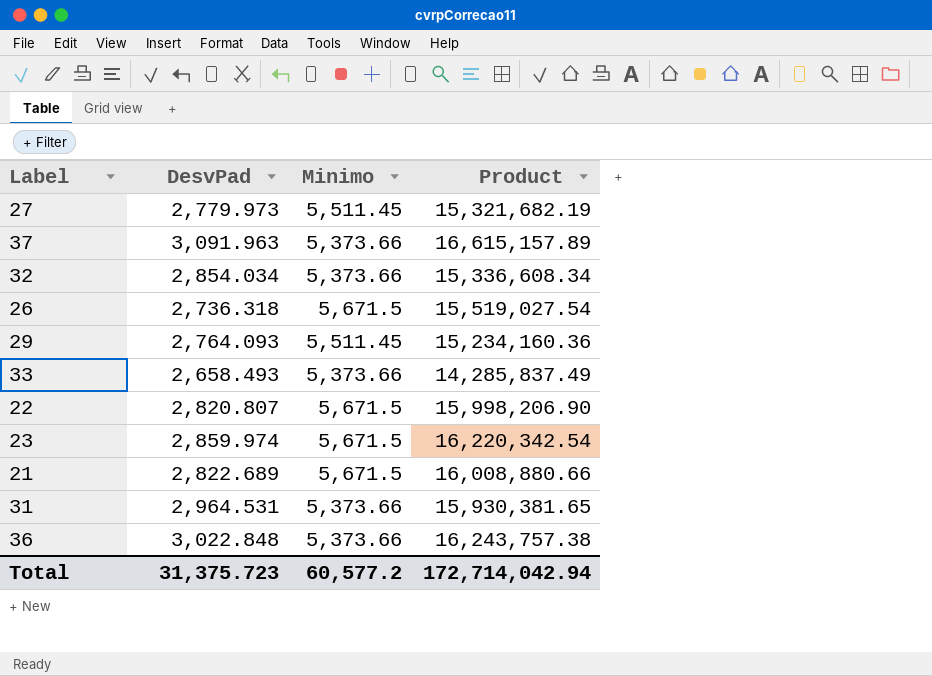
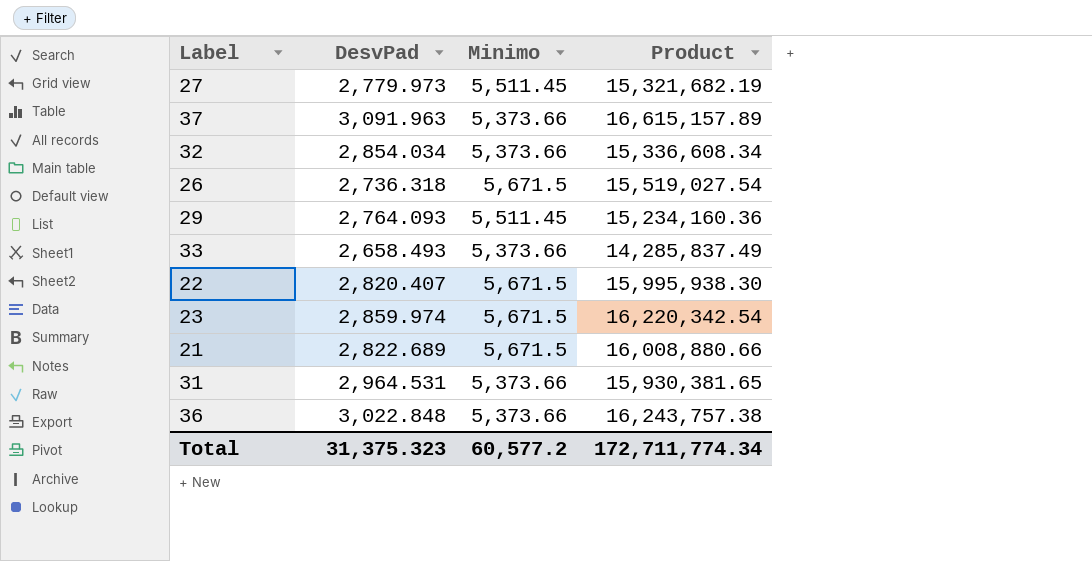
22 | DesvPad: 2,820.807 -> 2,820.407
22 | Product: 15,998,206.90 -> 15,995,938.30
Total | DesvPad: 31,375.723 -> 31,375.323
Total | Product: 172,714,042.94 -> 172,711,774.34

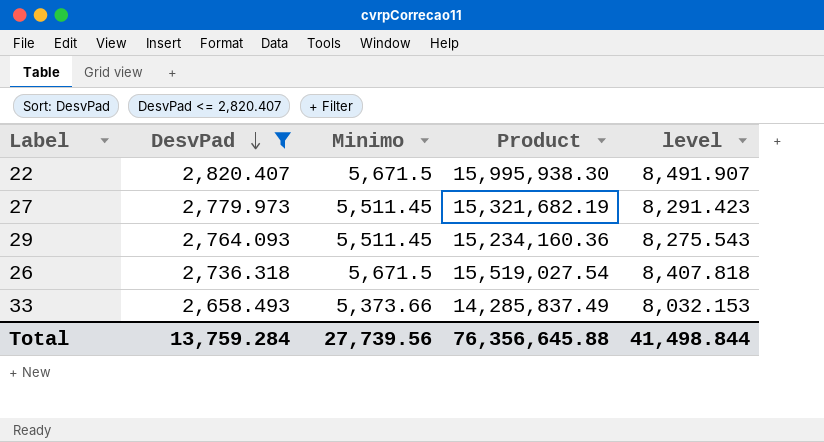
filter: none -> DesvPad <= 2,820.407
row order: none -> DesvPad descending
column level | formula: none -> [DesvPad] + [Minimo]
Total | DesvPad: 31,375.323 -> 13,759.284
Total | Minimo: 60,577.2 -> 27,739.56
Total | Product: 172,711,774.34 -> 76,356,645.88

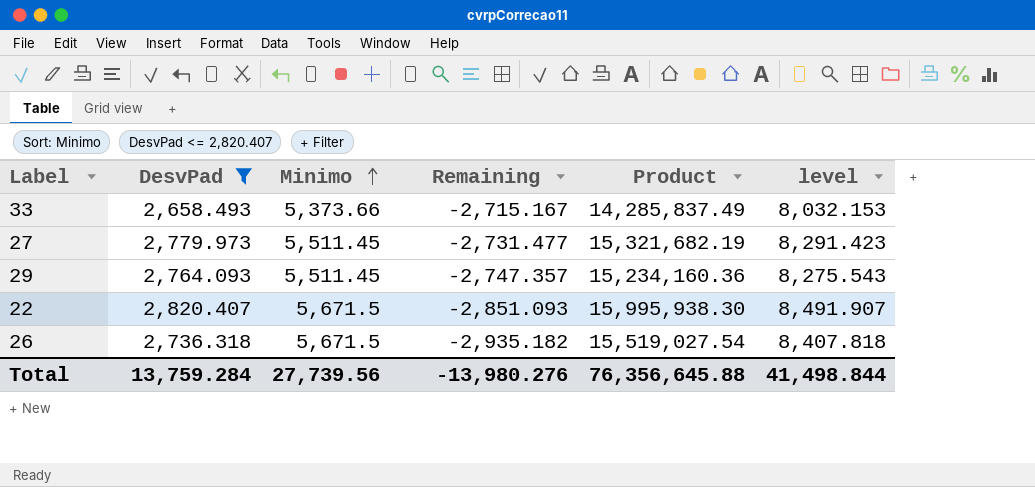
row order: DesvPad descending -> Minimo ascending
column Remaining | formula: none -> [DesvPad] - [Minimo]

